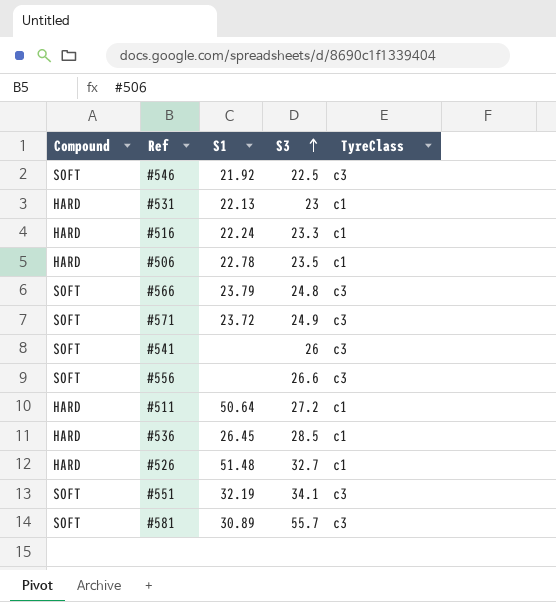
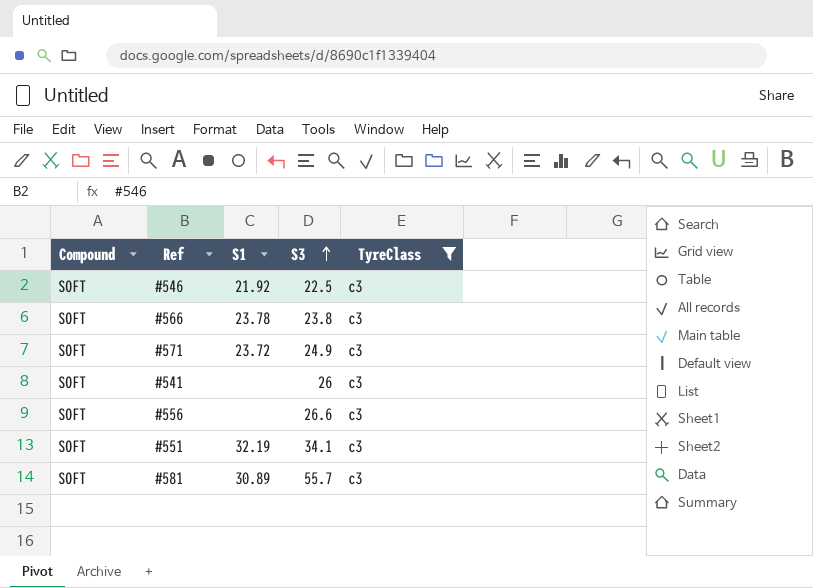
filter: none -> TyreClass = c3
#566 | S1: 23.79 -> 23.78
#566 | S3: 24.8 -> 23.8

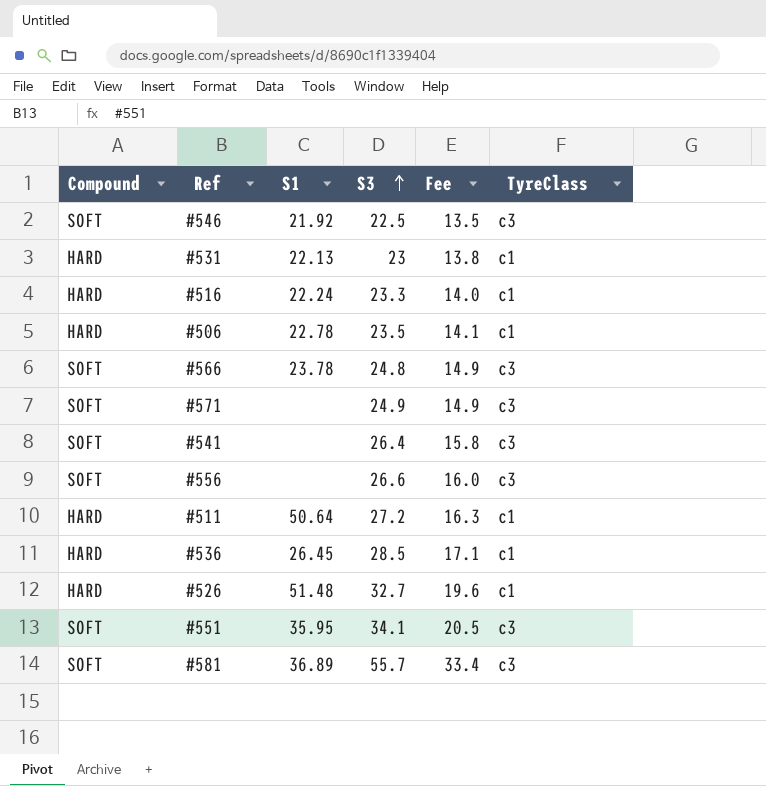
filter: TyreClass = c3 -> none
column Fee | formula: none -> [S3] * 0.6
#566 | S3: 23.8 -> 24.8
#571 | S1: 23.72 -> none
#541 | S3: 26 -> 26.4
#551 | S1: 32.19 -> 35.95
#581 | S1: 30.89 -> 36.89

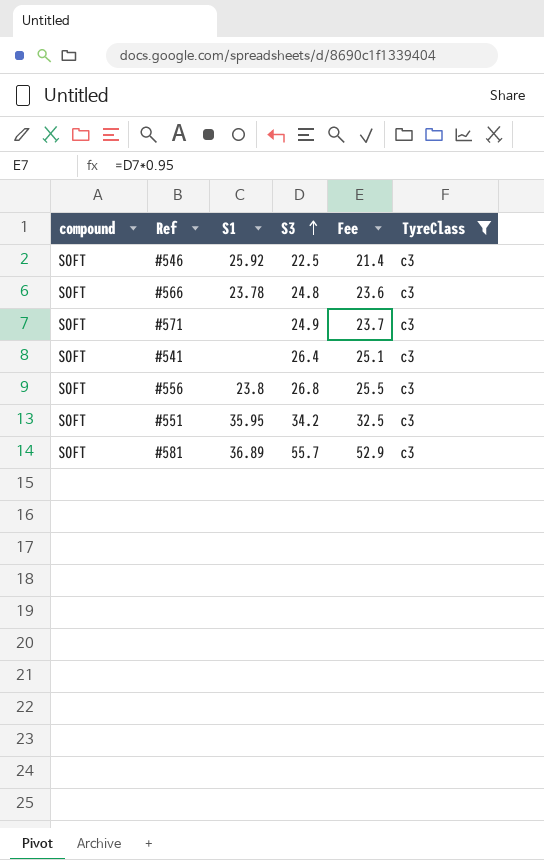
filter: none -> TyreClass = c3
column name: Compound -> compound
column Fee | formula: [S3] * 0.6 -> [S3] * 0.95
#546 | S1: 21.92 -> 25.92
#556 | S1: none -> 23.8
#556 | S3: 26.6 -> 26.8
#551 | S3: 34.1 -> 34.2

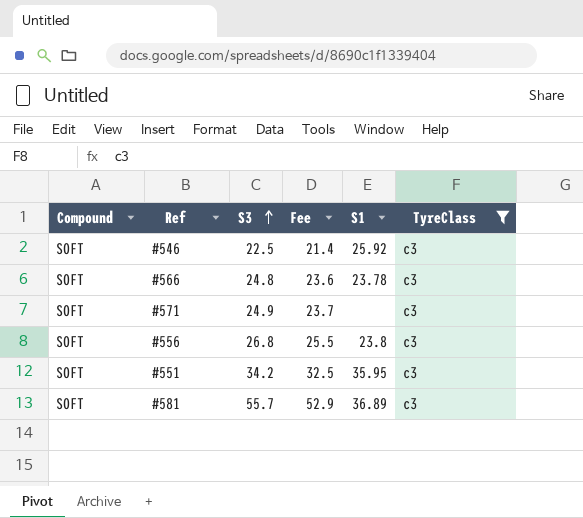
column name: compound -> Compound
column S1 | position: 3 -> 5
row #541: SOFT | none | 26.4 | 25.1 | c3 -> none

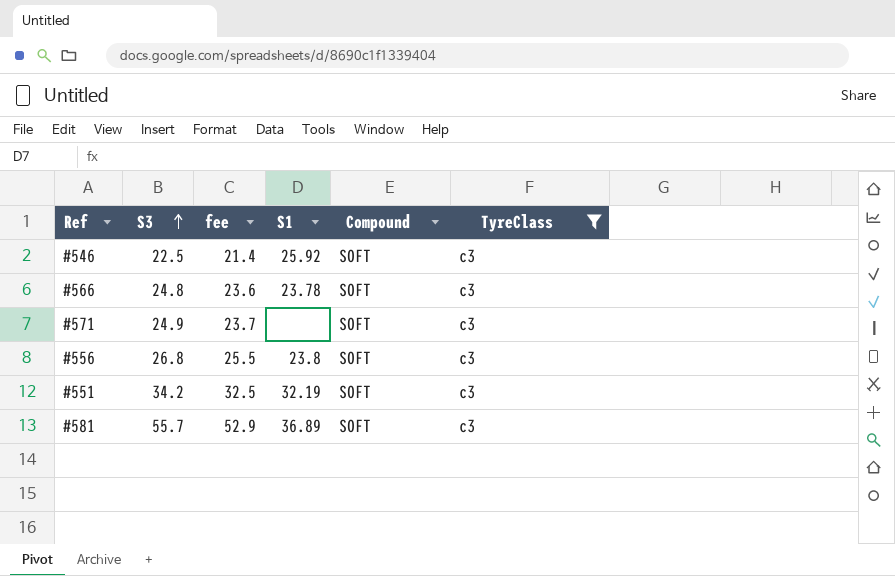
column name: Fee -> fee
column Compound | position: 1 -> 5
#551 | S1: 35.95 -> 32.19

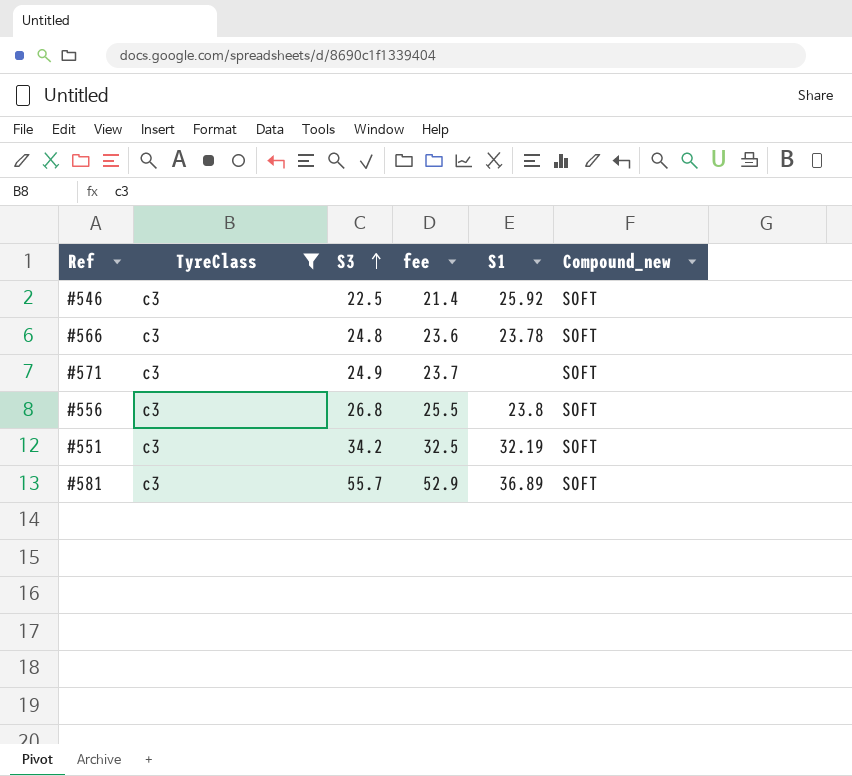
column TyreClass | position: 6 -> 2
column name: Compound -> Compound_new

